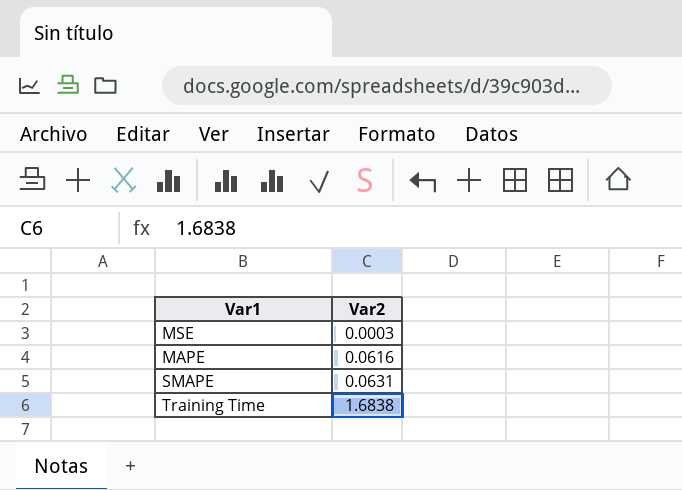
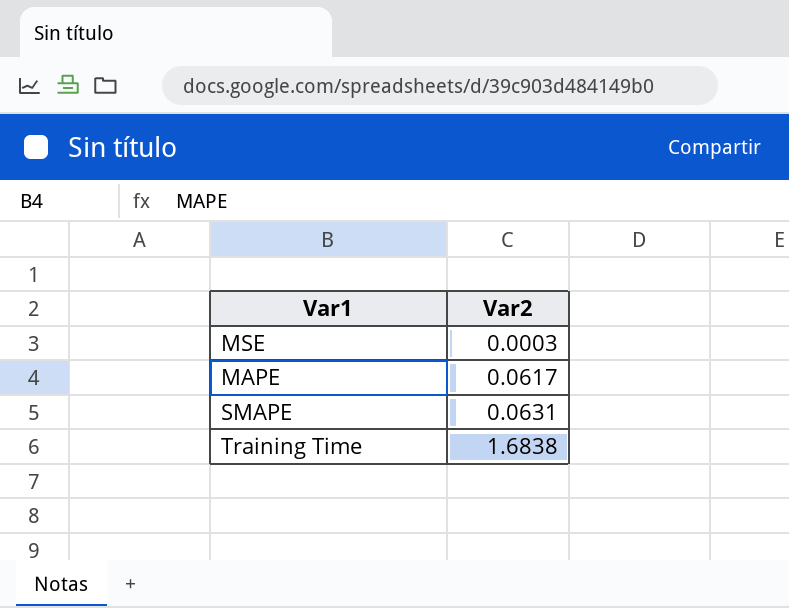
MAPE | Var2: 0.0616 -> 0.0617

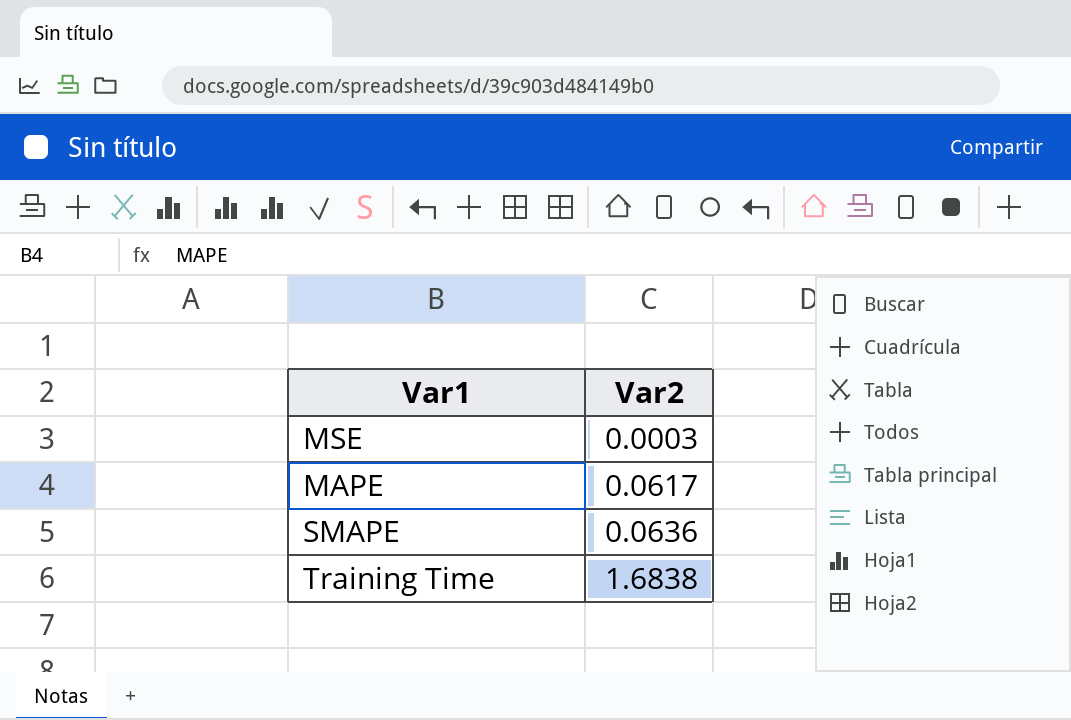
SMAPE | Var2: 0.0631 -> 0.0636

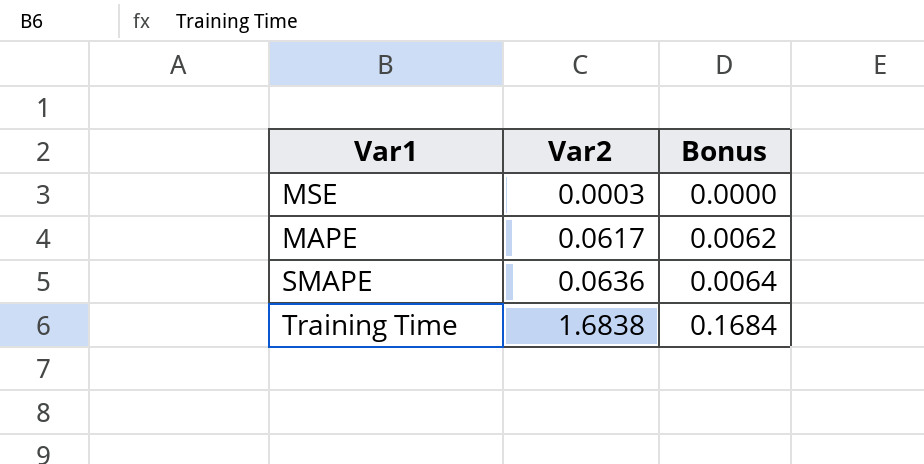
column Bonus | formula: none -> [Var2] * 0.1

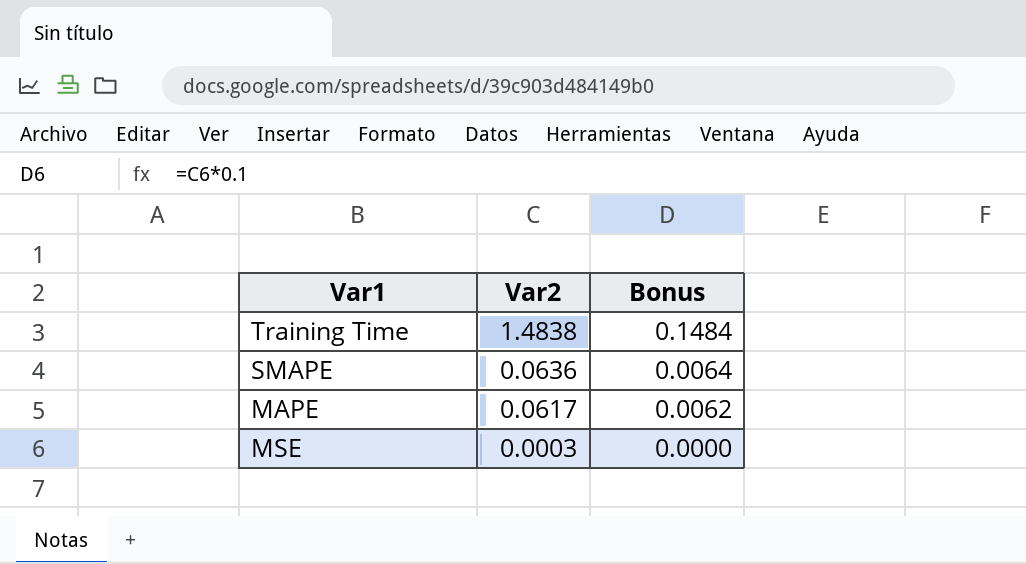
row order: Var2 ascending -> Var2 descending
Training Time | Var2: 1.6838 -> 1.4838
Training Time | Bonus: 0.1684 -> 0.1484

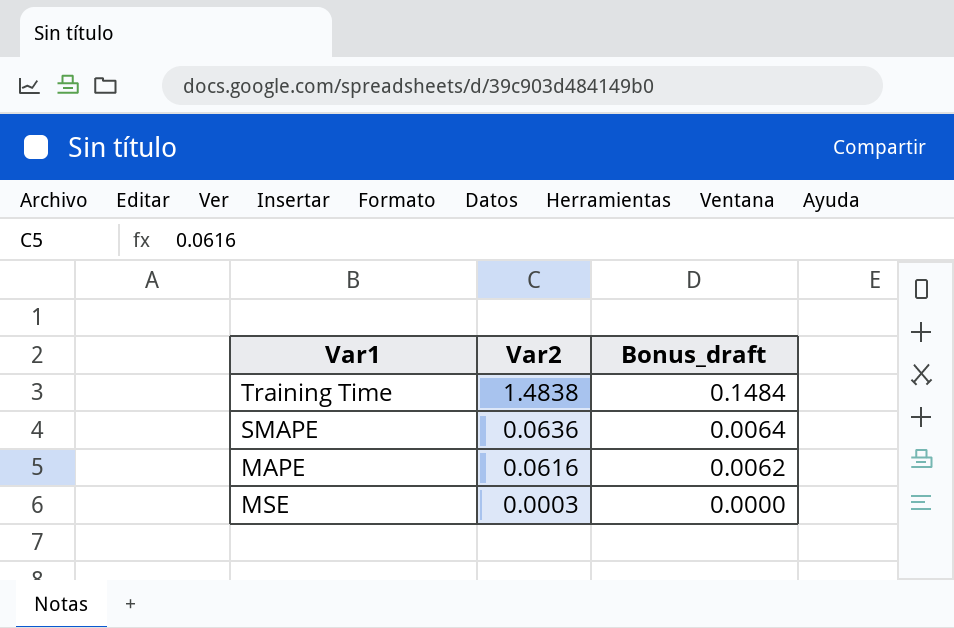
column name: Bonus -> Bonus_draft
MAPE | Var2: 0.0617 -> 0.0616

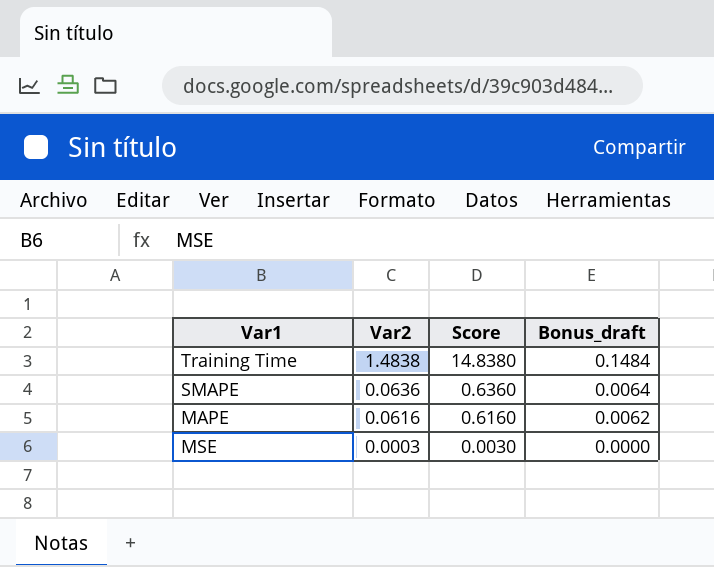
column Score | formula: none -> [Var2] * 10

